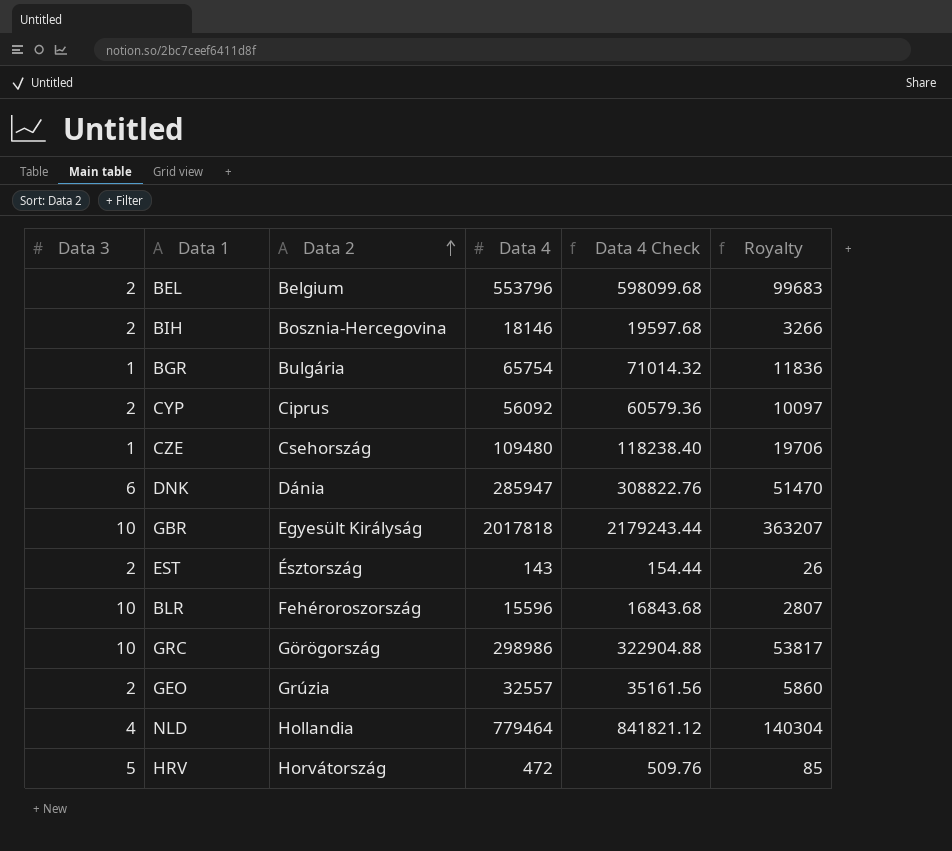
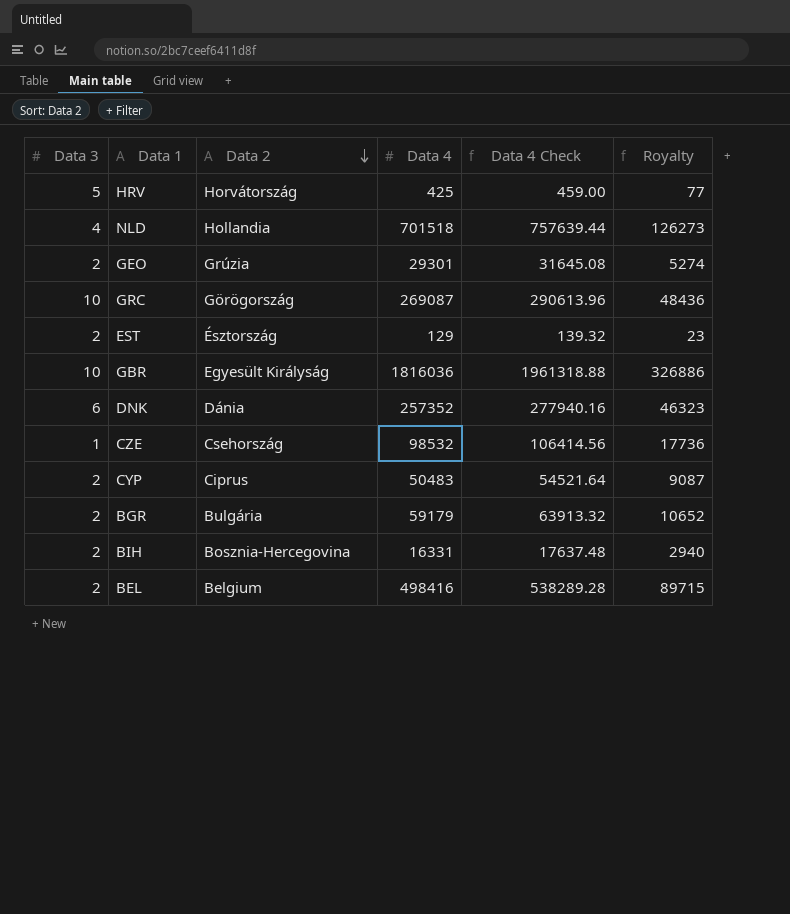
row order: Data 2 ascending -> Data 2 descending
row BLR: 10 | Fehéroroszország | 15596 | 16843.68 | 2807 -> none
HRV | Data 4: 472 -> 425
HRV | Data 4 Check: 509.76 -> 459.00
HRV | Royalty: 85 -> 77
NLD | Data 4: 779464 -> 701518
NLD | Data 4 Check: 841821.12 -> 757639.44
NLD | Royalty: 140304 -> 126273
GEO | Data 4: 32557 -> 29301
GEO | Data 4 Check: 35161.56 -> 31645.08
GEO | Royalty: 5860 -> 5274
GRC | Data 4: 298986 -> 269087
GRC | Data 4 Check: 322904.88 -> 290613.96
GRC | Royalty: 53817 -> 48436
EST | Data 4: 143 -> 129
EST | Data 4 Check: 154.44 -> 139.32
EST | Royalty: 26 -> 23
GBR | Data 4: 2017818 -> 1816036
GBR | Data 4 Check: 2179243.44 -> 1961318.88
GBR | Royalty: 363207 -> 326886
DNK | Data 4: 285947 -> 257352
DNK | Data 4 Check: 308822.76 -> 277940.16
DNK | Royalty: 51470 -> 46323
CZE | Data 4: 109480 -> 98532
CZE | Data 4 Check: 118238.40 -> 106414.56
CZE | Royalty: 19706 -> 17736
CYP | Data 4: 56092 -> 50483
CYP | Data 4 Check: 60579.36 -> 54521.64
CYP | Royalty: 10097 -> 9087
BGR | Data 3: 1 -> 2
BGR | Data 4: 65754 -> 59179
BGR | Data 4 Check: 71014.32 -> 63913.32
BGR | Royalty: 11836 -> 10652
BIH | Data 4: 18146 -> 16331
BIH | Data 4 Check: 19597.68 -> 17637.48
BIH | Royalty: 3266 -> 2940
BEL | Data 4: 553796 -> 498416
BEL | Data 4 Check: 598099.68 -> 538289.28
BEL | Royalty: 99683 -> 89715

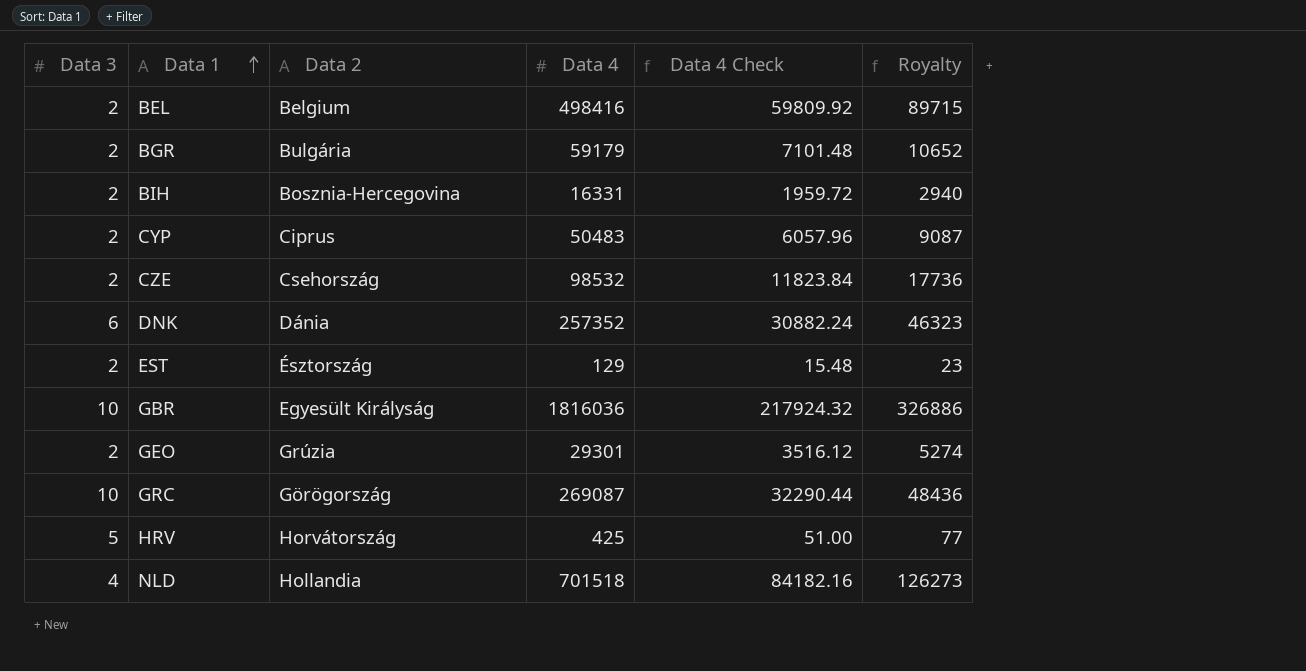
row order: Data 2 descending -> Data 1 ascending
column Data 4 Check | formula: [Data 4] * 1.08 -> [Data 4] * 0.12
CZE | Data 3: 1 -> 2

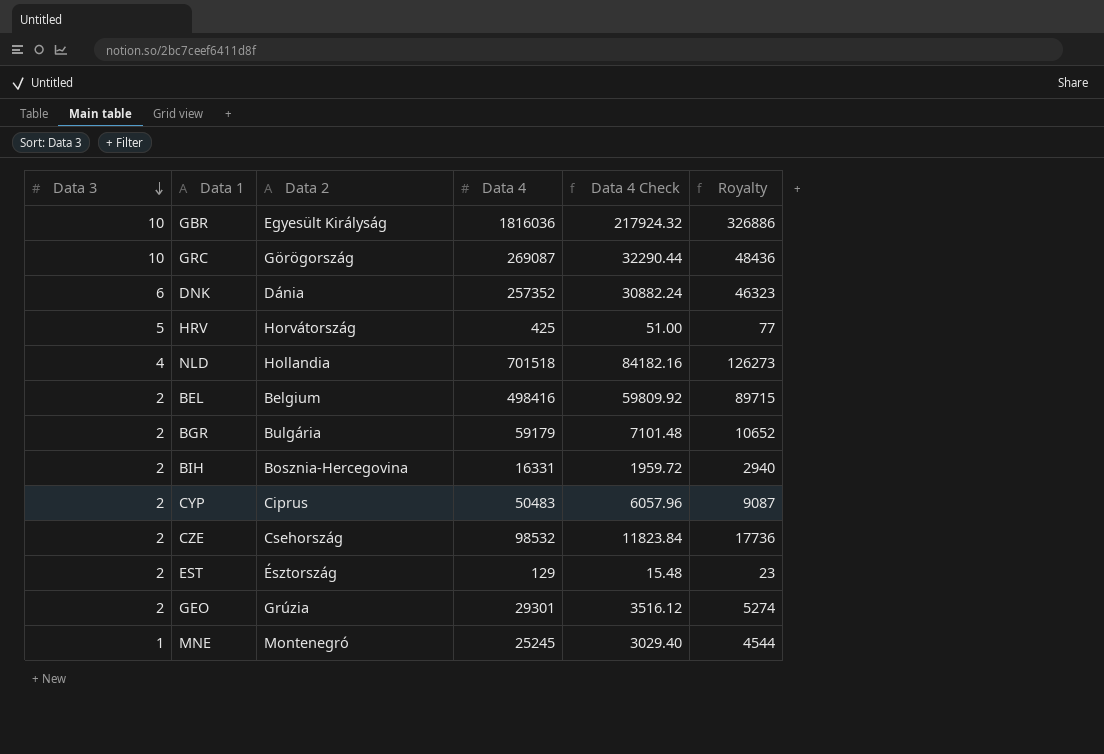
row order: Data 1 ascending -> Data 3 descending
row MNE: none -> 1 | Montenegró | 25245 | 3029.40 | 4544

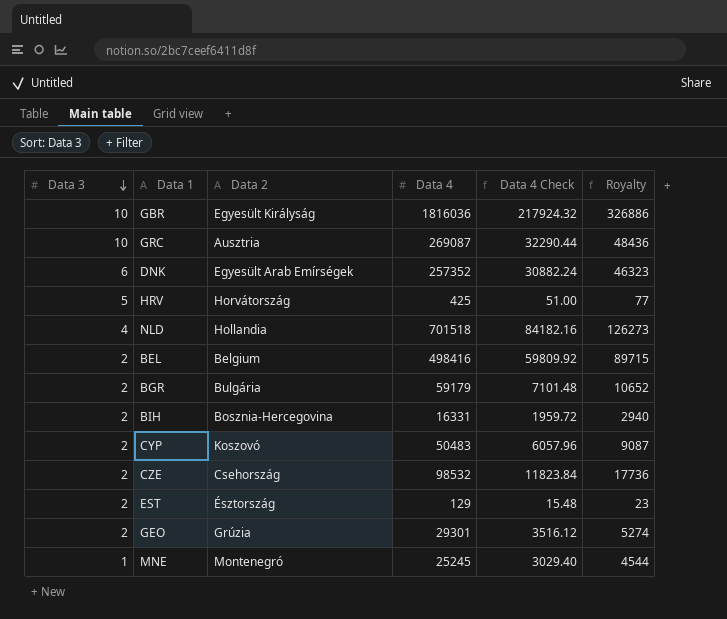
GRC | Data 2: Görögország -> Ausztria
DNK | Data 2: Dánia -> Egyesült Arab Emírségek
CYP | Data 2: Ciprus -> Koszovó

